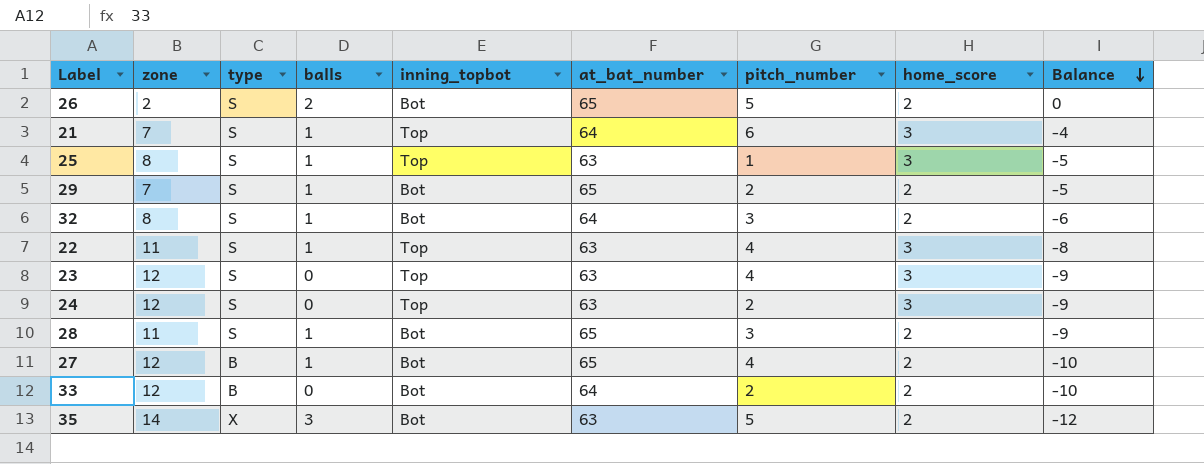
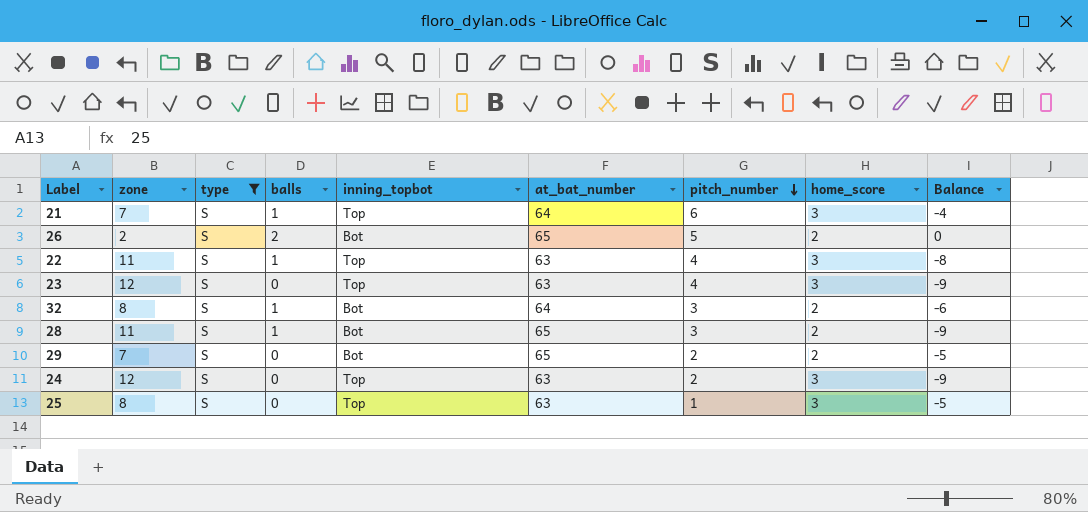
filter: none -> type = S
row order: Balance descending -> pitch_number descending
29 | balls: 1 -> 0
25 | balls: 1 -> 0

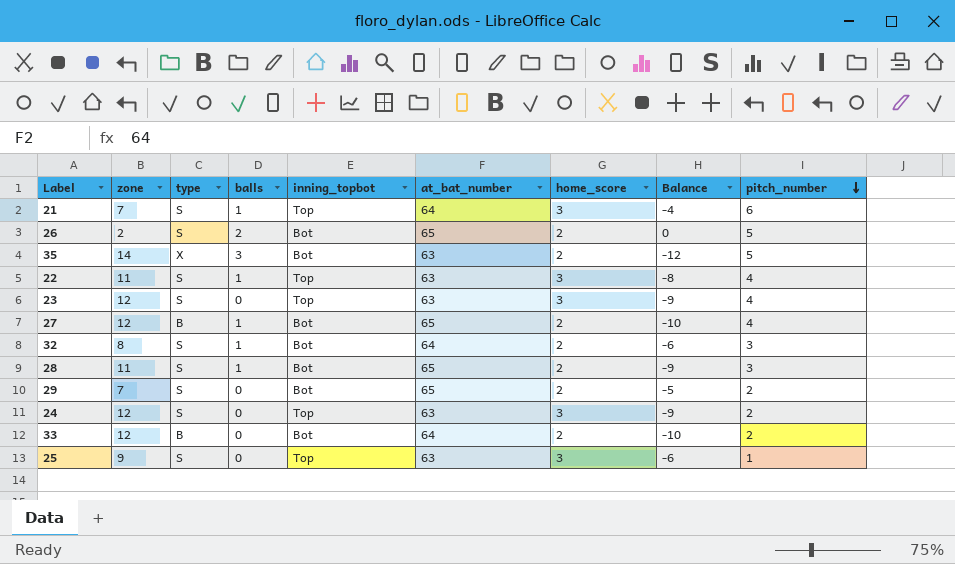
filter: type = S -> none
column pitch_number | position: 7 -> 9
25 | zone: 8 -> 9
25 | Balance: -5 -> -6

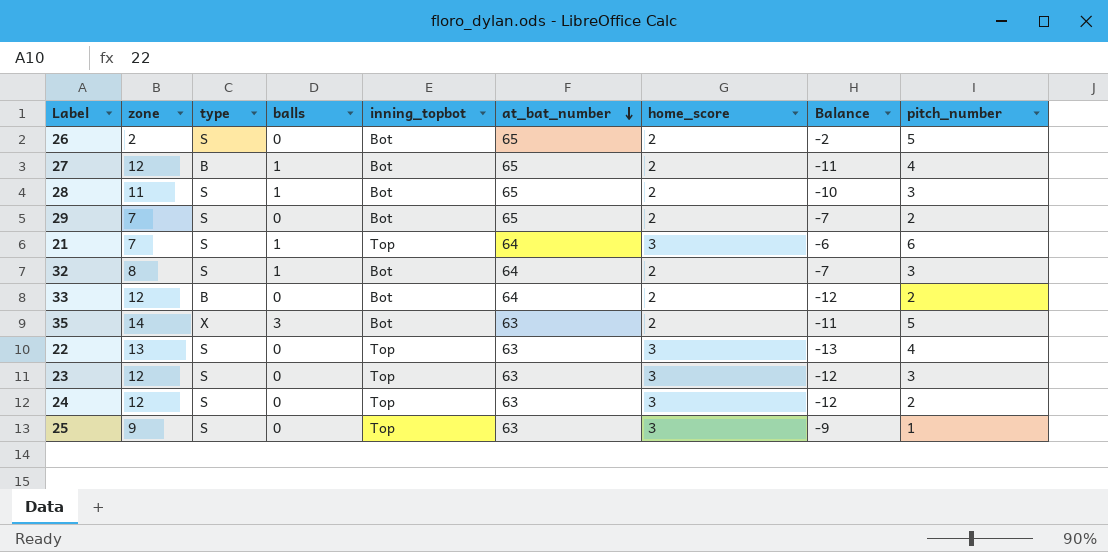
row order: pitch_number descending -> at_bat_number descending
column Balance | formula: [home_score] - [zone] -> [balls] - [zone]
26 | balls: 2 -> 0
22 | zone: 11 -> 13
22 | balls: 1 -> 0
23 | pitch_number: 4 -> 3

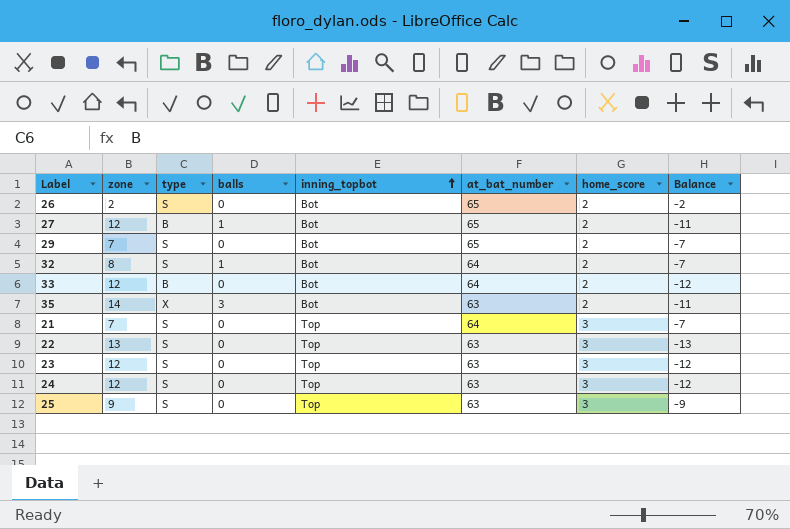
row order: at_bat_number descending -> inning_topbot ascending
column pitch_number | position: 9 -> none
row 28: 11 | S | 1 | Bot | 65 | 2 | -10 | 3 -> none
21 | balls: 1 -> 0
21 | Balance: -6 -> -7

